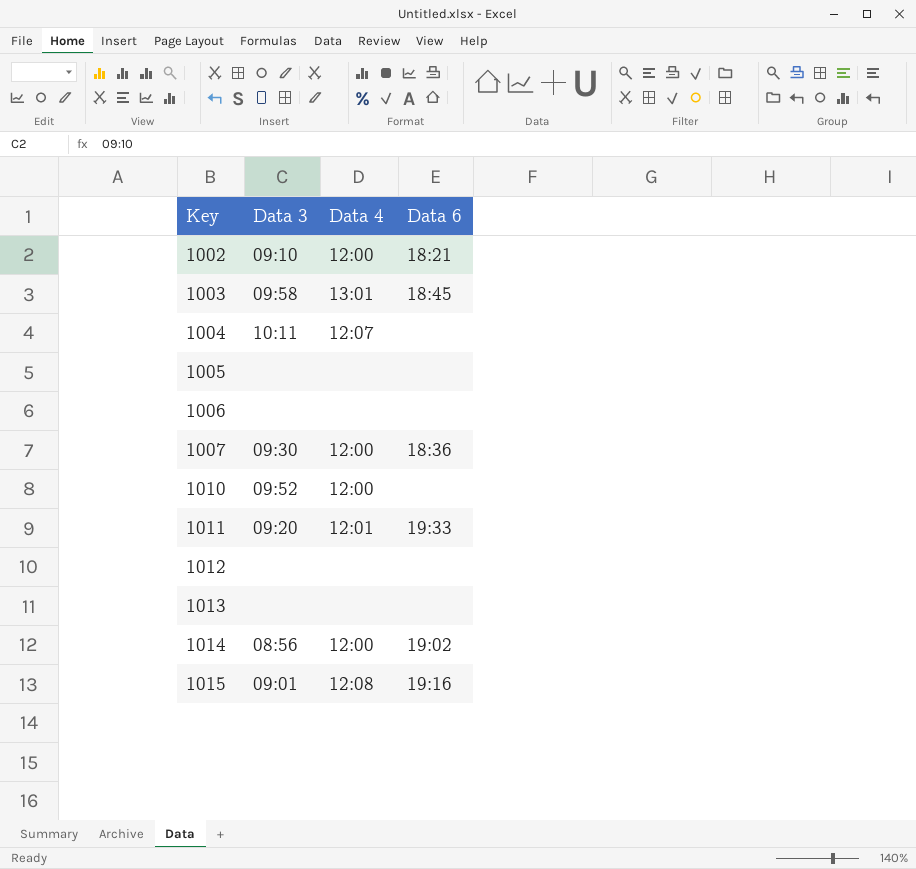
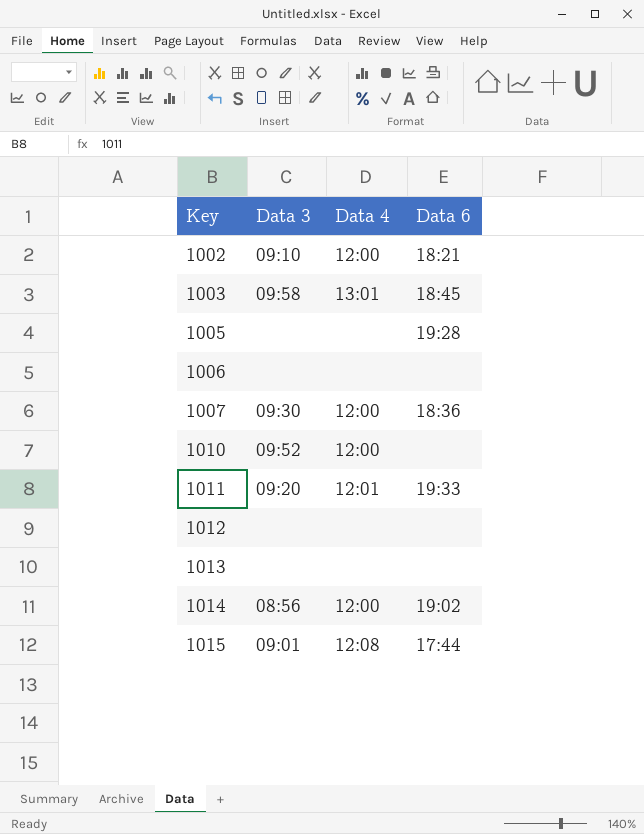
row 1004: 10:11 | 12:07 | none -> none
1005 | Data 6: none -> 19:28
1015 | Data 6: 19:16 -> 17:44

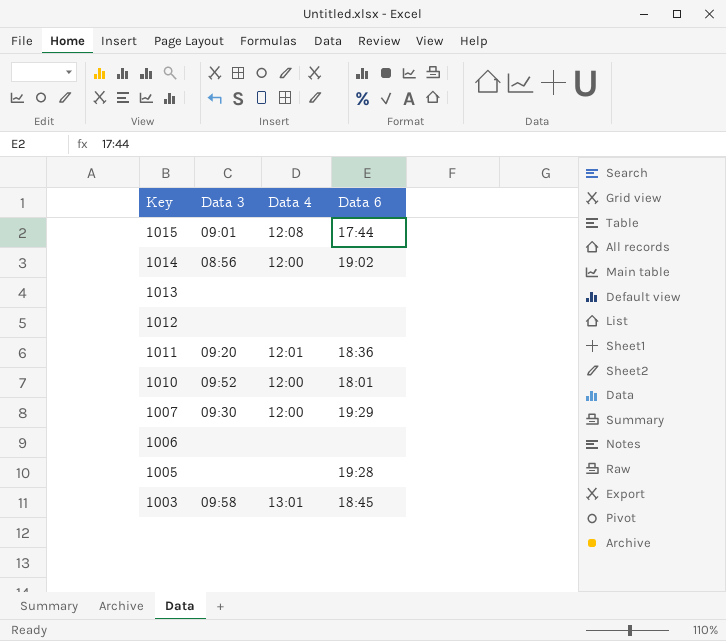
row order: Key ascending -> Key descending
row 1002: 09:10 | 12:00 | 18:21 -> none
1011 | Data 6: 19:33 -> 18:36
1010 | Data 6: none -> 18:01
1007 | Data 6: 18:36 -> 19:29

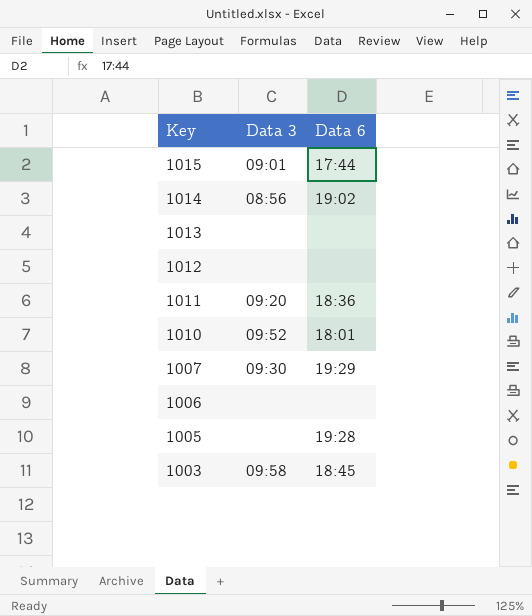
column Data 4 | position: 3 -> none

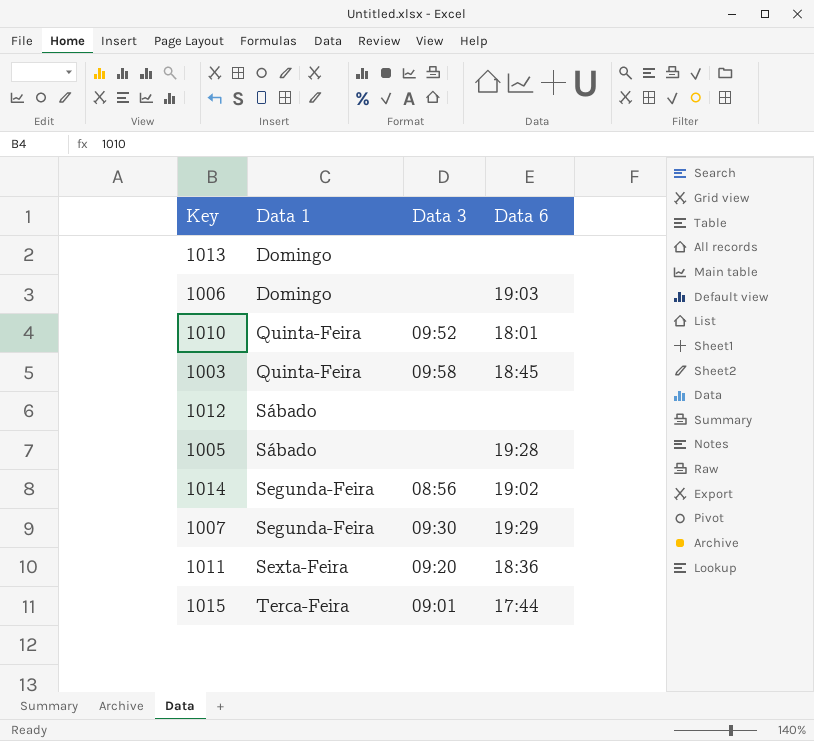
row order: Key descending -> Data 1 ascending
column Data 1 | position: none -> 2
1006 | Data 6: none -> 19:03

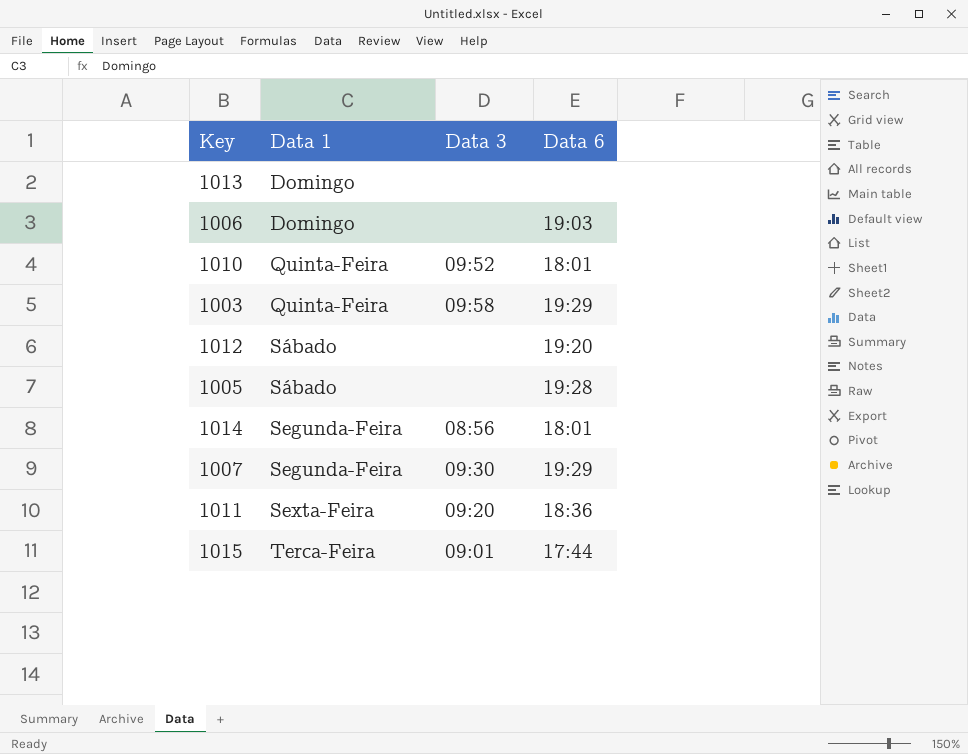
1003 | Data 6: 18:45 -> 19:29
1012 | Data 6: none -> 19:20
1014 | Data 6: 19:02 -> 18:01

